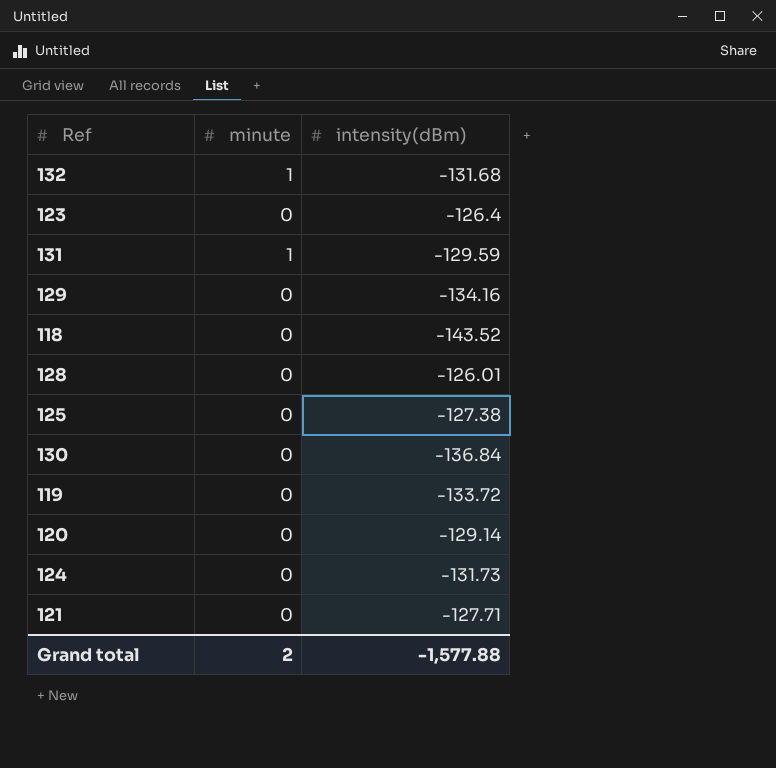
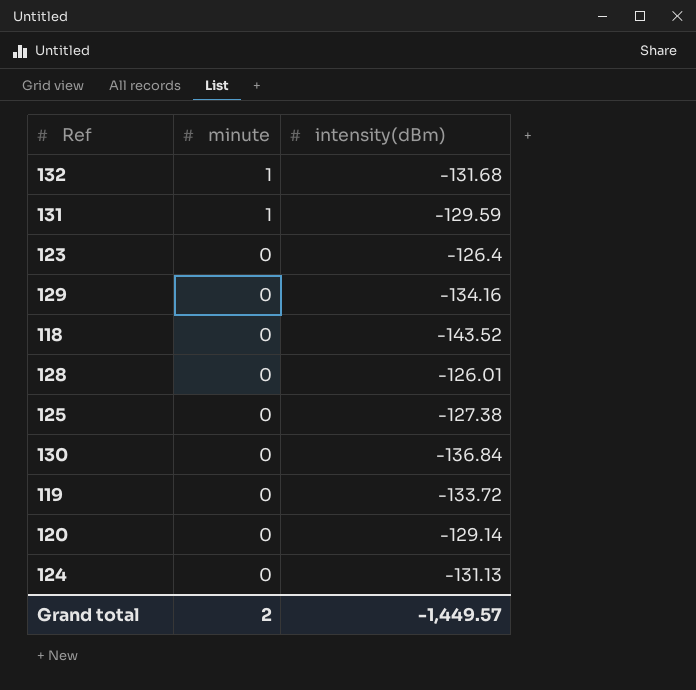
row order: none -> minute descending
row 121: 0 | -127.71 -> none
124 | intensity(dBm): -131.73 -> -131.13
Grand total | intensity(dBm): -1,577.88 -> -1,449.57

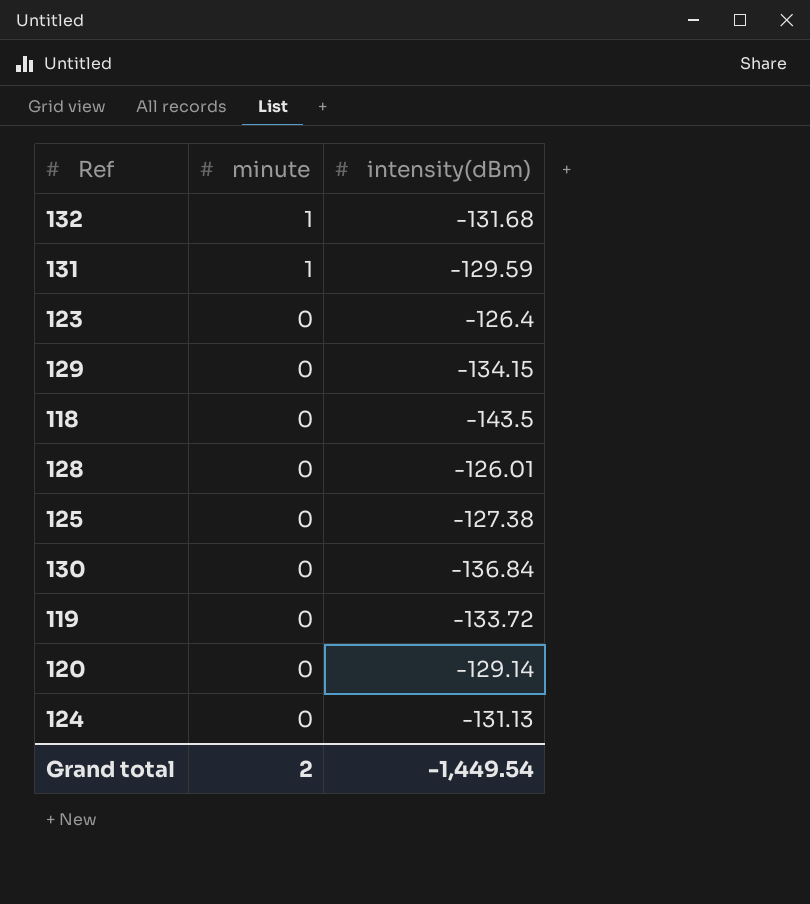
129 | intensity(dBm): -134.16 -> -134.15
118 | intensity(dBm): -143.52 -> -143.5
Grand total | intensity(dBm): -1,449.57 -> -1,449.54

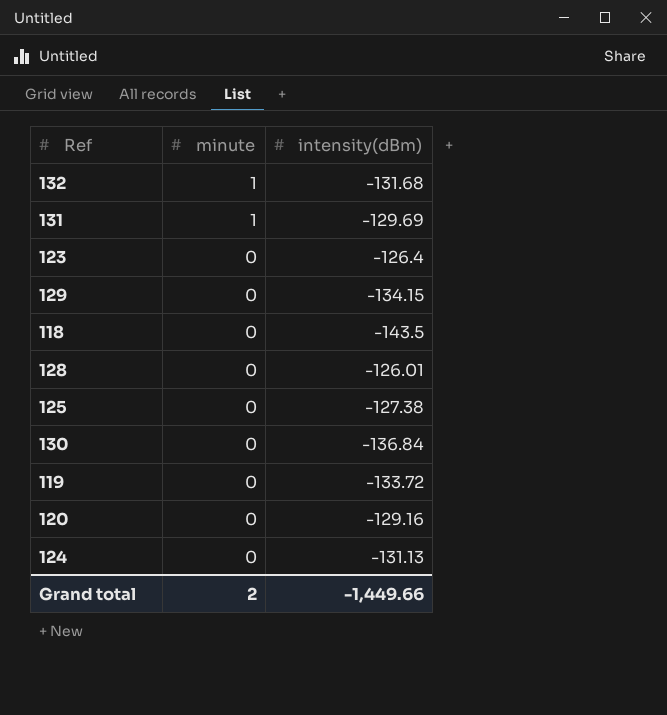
131 | intensity(dBm): -129.59 -> -129.69
120 | intensity(dBm): -129.14 -> -129.16
Grand total | intensity(dBm): -1,449.54 -> -1,449.66

